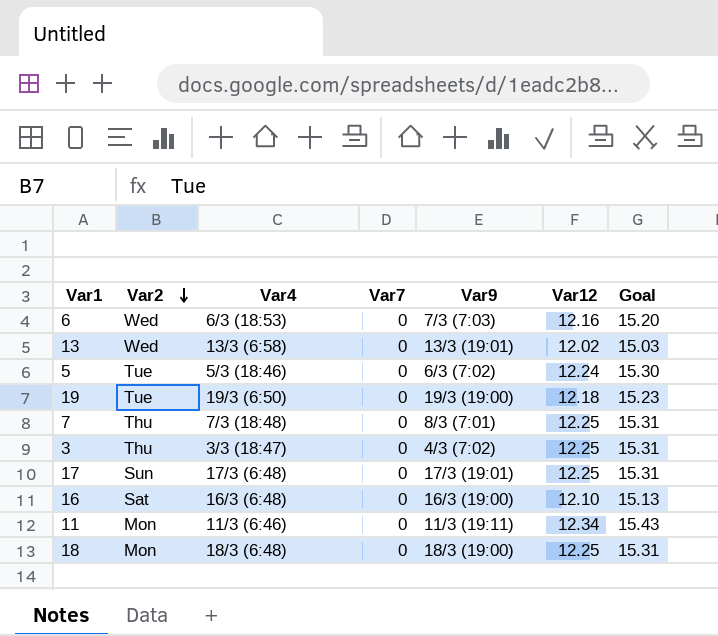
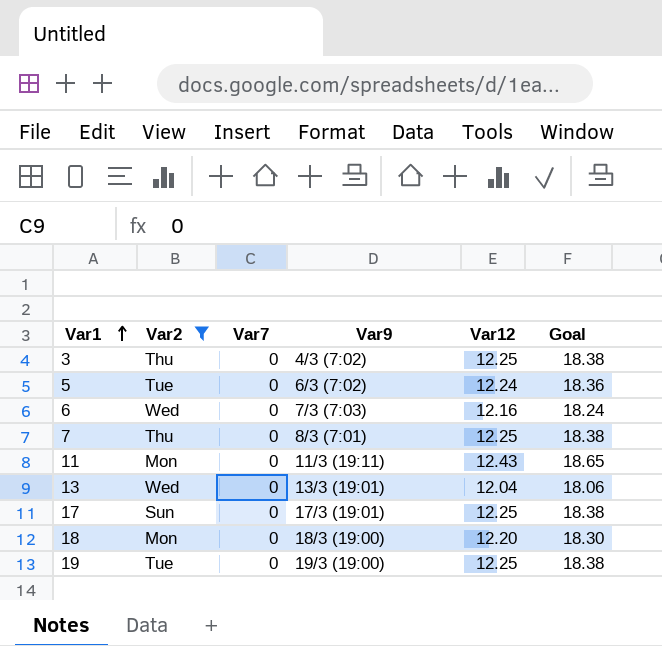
filter: none -> Var2 != Sat
row order: Var2 descending -> Var1 ascending
column Var4 | position: 3 -> none
column Goal | formula: [Var12] * 1.25 -> [Var12] * 1.5
11 | Var12: 12.34 -> 12.43
13 | Var12: 12.02 -> 12.04
18 | Var12: 12.25 -> 12.20
19 | Var12: 12.18 -> 12.25

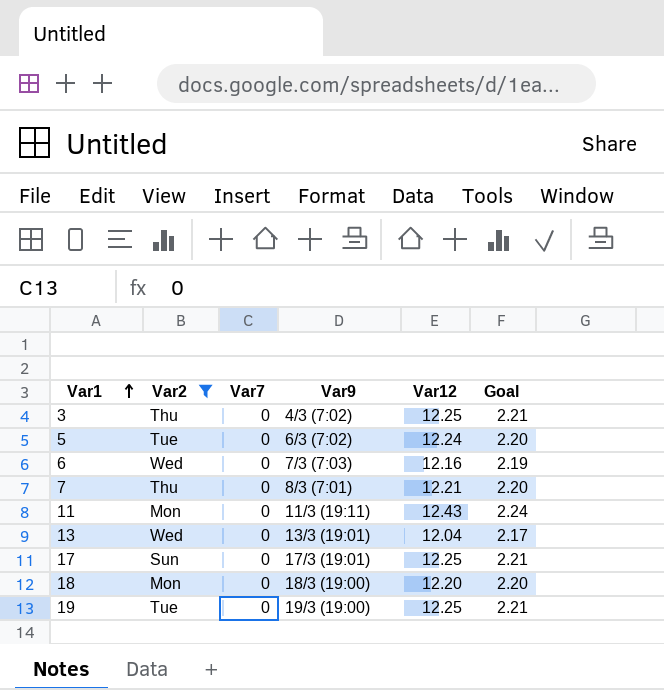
column Goal | formula: [Var12] * 1.5 -> [Var12] * 0.18
7 | Var12: 12.25 -> 12.21

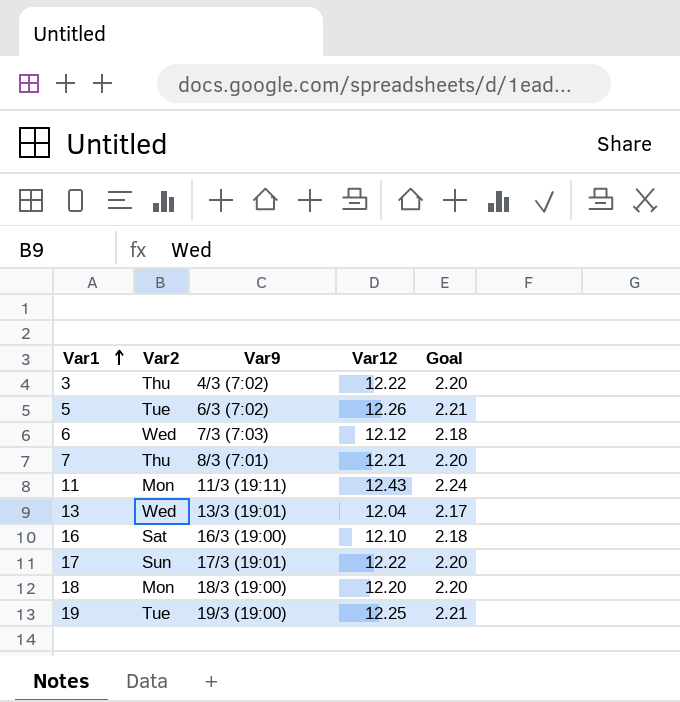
filter: Var2 != Sat -> none
column Var7 | position: 3 -> none
3 | Var12: 12.25 -> 12.22
3 | Goal: 2.21 -> 2.20
5 | Var12: 12.24 -> 12.26
5 | Goal: 2.20 -> 2.21
6 | Var12: 12.16 -> 12.12
6 | Goal: 2.19 -> 2.18
17 | Var12: 12.25 -> 12.22
17 | Goal: 2.21 -> 2.20

